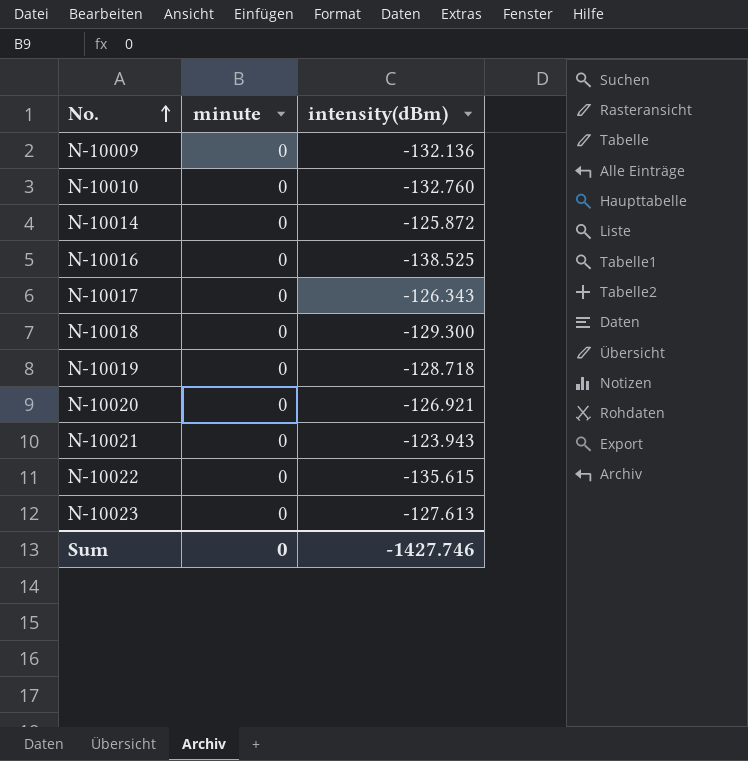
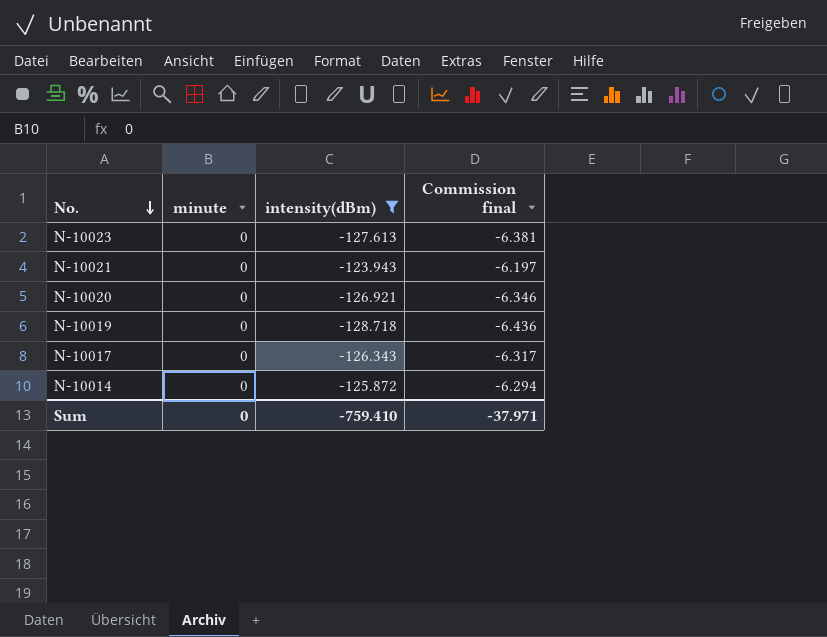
filter: none -> intensity(dBm) >= -128.718
row order: No. ascending -> No. descending
column Commission final | formula: none -> [intensity(dBm)] * 0.05
Sum | intensity(dBm): -1427.746 -> -759.410

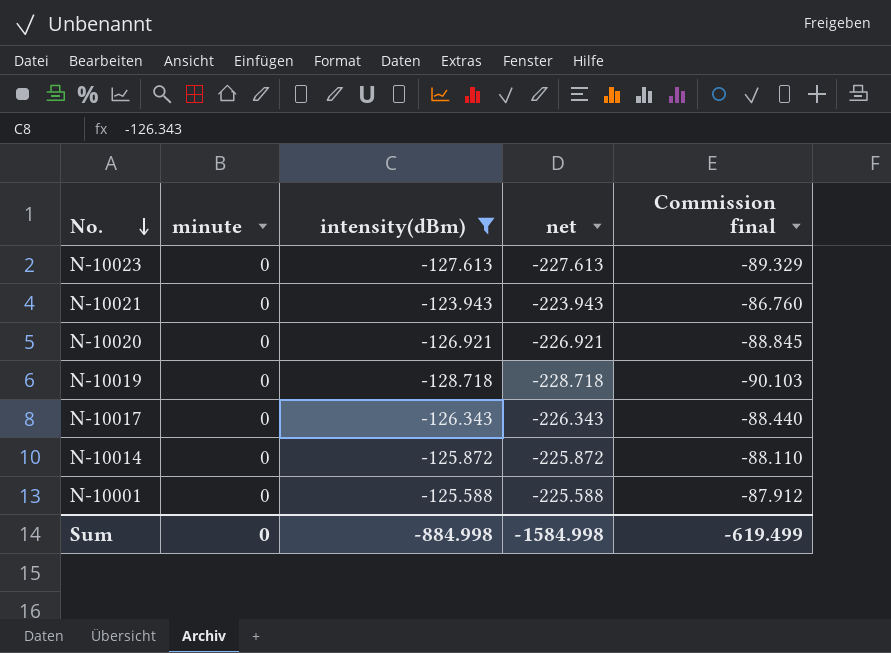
column net | formula: none -> [intensity(dBm)] - 100
column Commission final | formula: [intensity(dBm)] * 0.05 -> [intensity(dBm)] * 0.7
row N-10001: none -> 0 | -125.588 | -225.588 | -87.912
Sum | intensity(dBm): -759.410 -> -884.998
Sum | Commission final: -37.971 -> -619.499

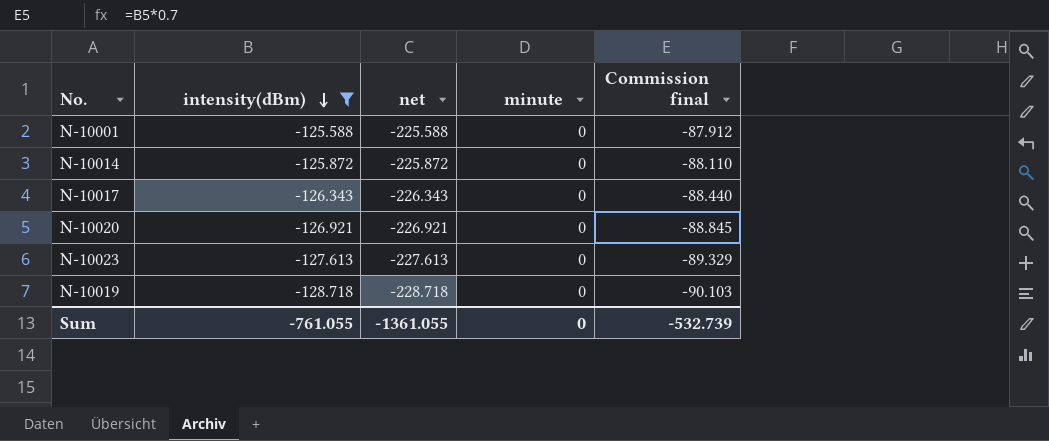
row order: No. descending -> intensity(dBm) descending
column minute | position: 2 -> 4
row N-10021: 0 | -123.943 | -223.943 | -86.760 -> none
Sum | intensity(dBm): -884.998 -> -761.055
Sum | net: -1584.998 -> -1361.055
Sum | Commission final: -619.499 -> -532.739

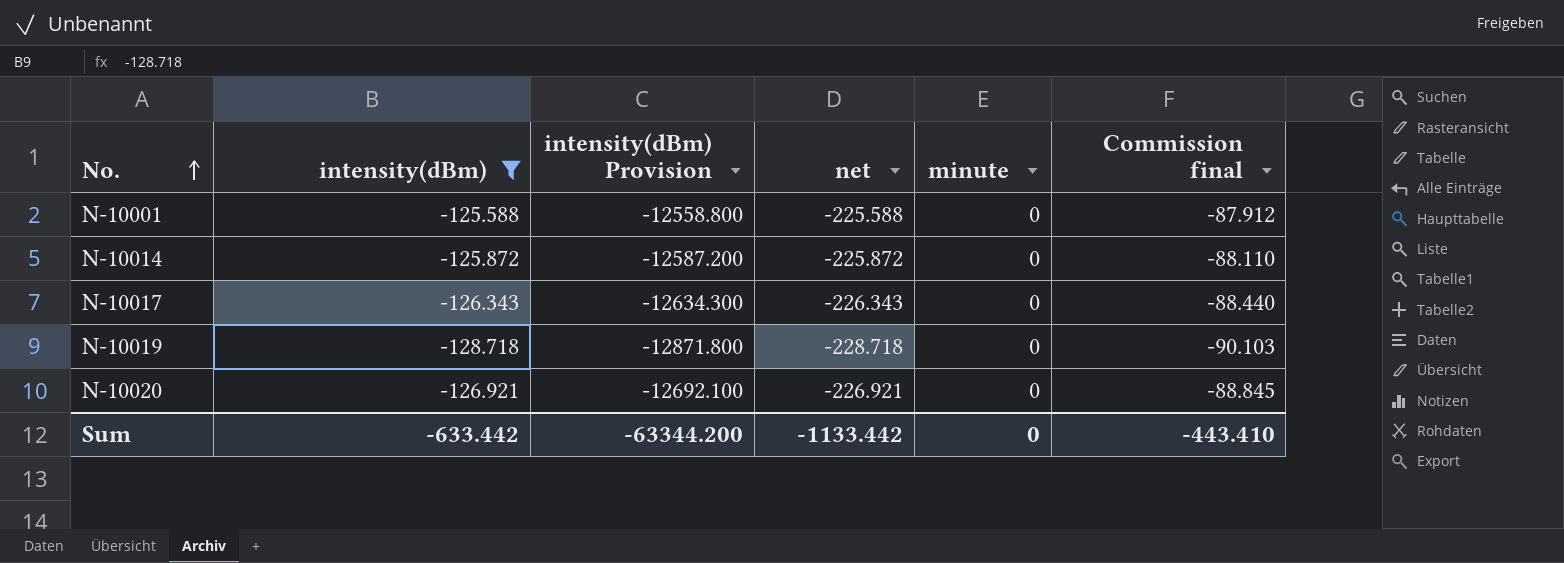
row order: intensity(dBm) descending -> No. ascending
column intensity(dBm) Provision | formula: none -> [intensity(dBm)] * 100
row N-10023: -127.613 | -227.613 | 0 | -89.329 -> none
Sum | intensity(dBm): -761.055 -> -633.442
Sum | net: -1361.055 -> -1133.442
Sum | Commission final: -532.739 -> -443.410

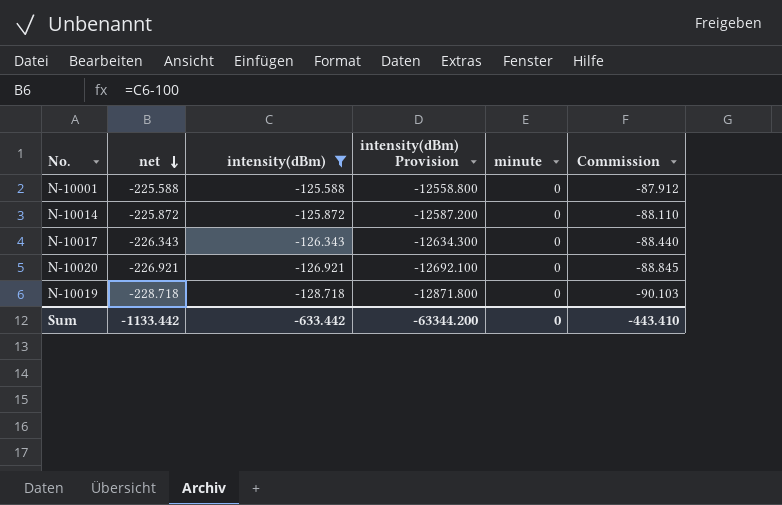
row order: No. ascending -> net descending
column net | position: 4 -> 2
column name: Commission final -> Commission

